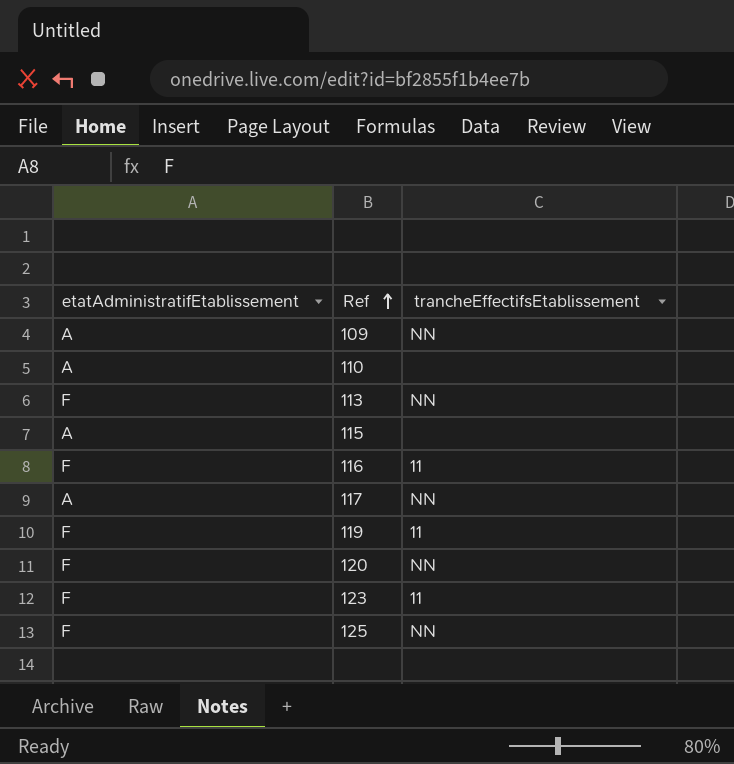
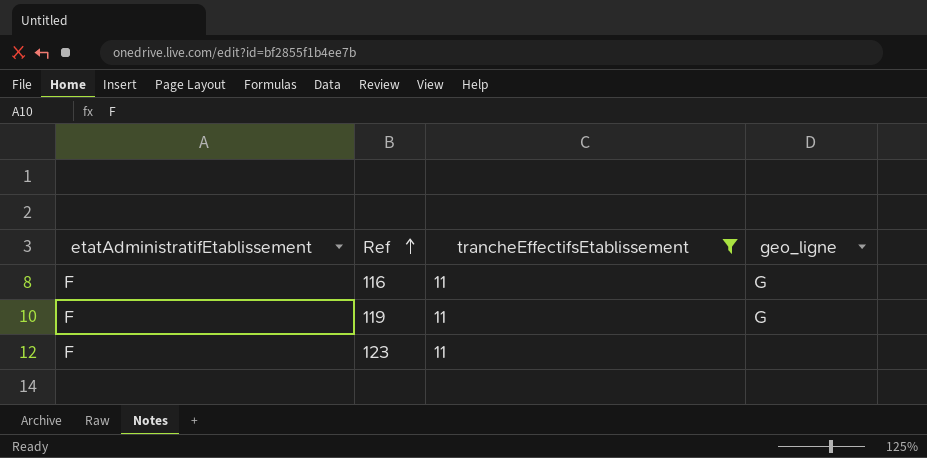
filter: none -> trancheEffectifsEtablissement = 11
column geo_ligne | position: none -> 4

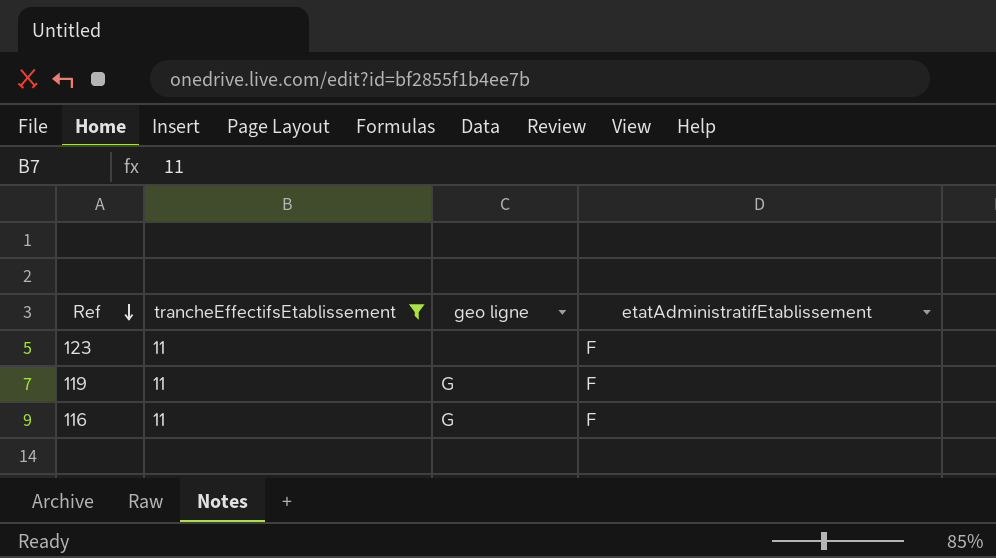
row order: Ref ascending -> Ref descending
column name: geo_ligne -> geo ligne
column etatAdministratifEtablissement | position: 1 -> 4

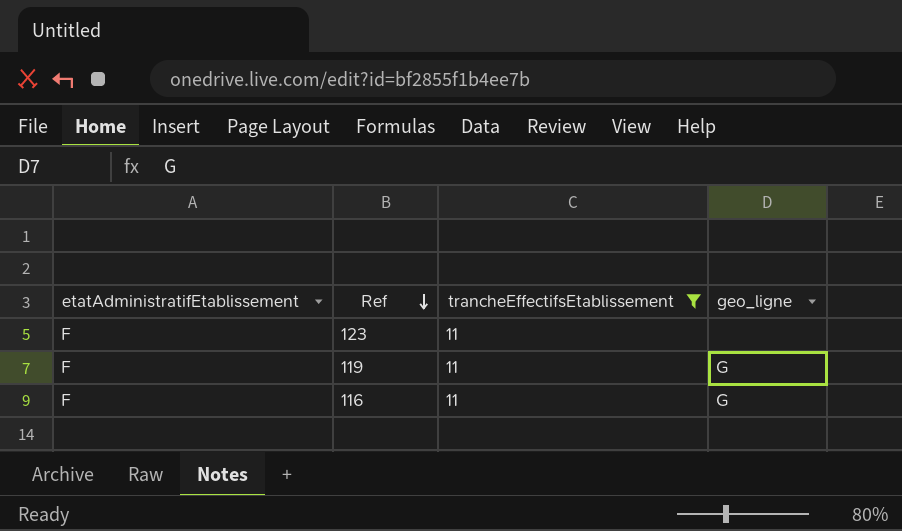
column etatAdministratifEtablissement | position: 4 -> 1
column name: geo ligne -> geo_ligne

